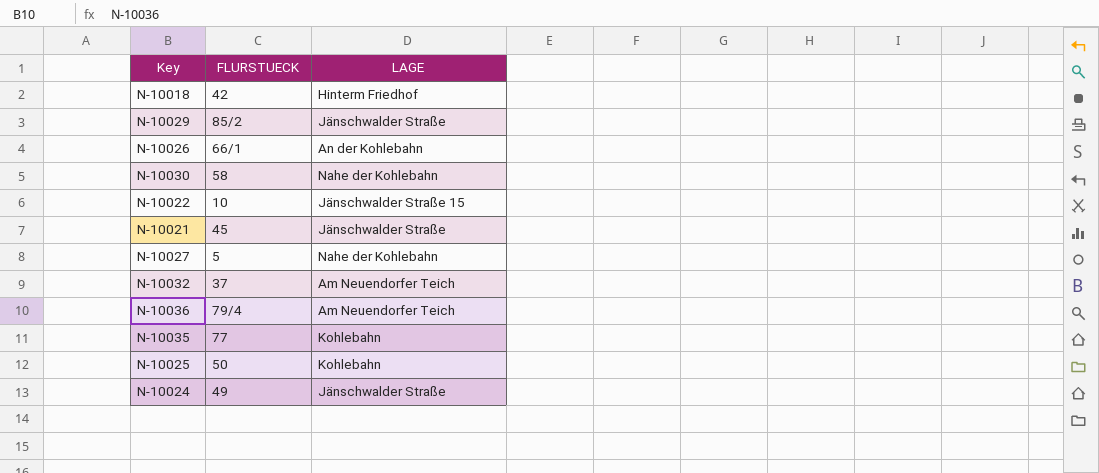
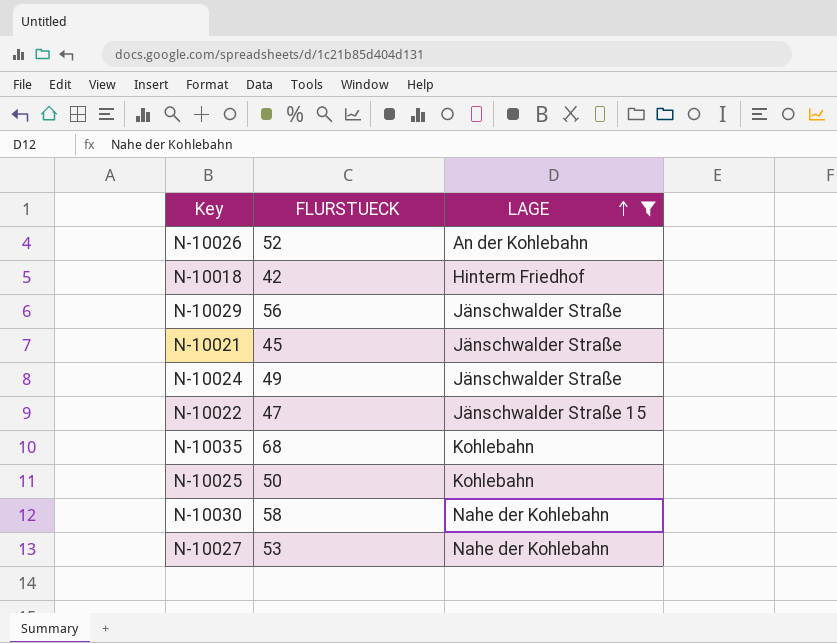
filter: none -> LAGE != Am Neuendorfer Teich
row order: none -> LAGE ascending
N-10026 | FLURSTUECK: 66/1 -> 52
N-10029 | FLURSTUECK: 85/2 -> 56
N-10022 | FLURSTUECK: 10 -> 47
N-10035 | FLURSTUECK: 77 -> 68
N-10027 | FLURSTUECK: 5 -> 53

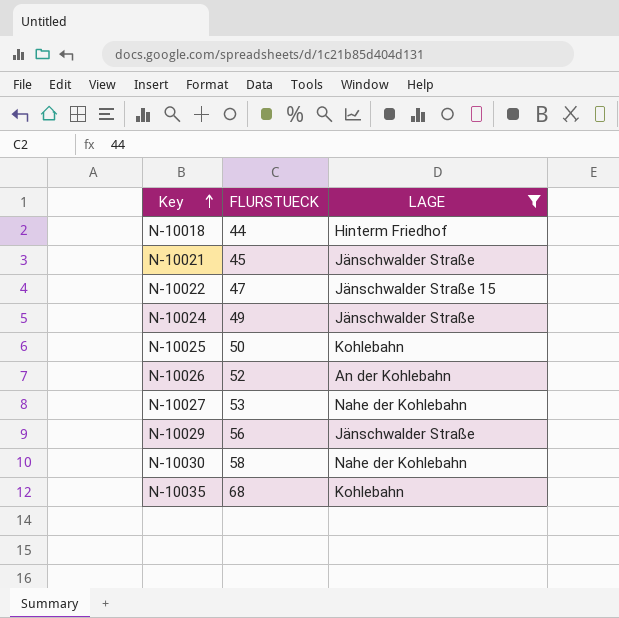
row order: LAGE ascending -> Key ascending
N-10018 | FLURSTUECK: 42 -> 44

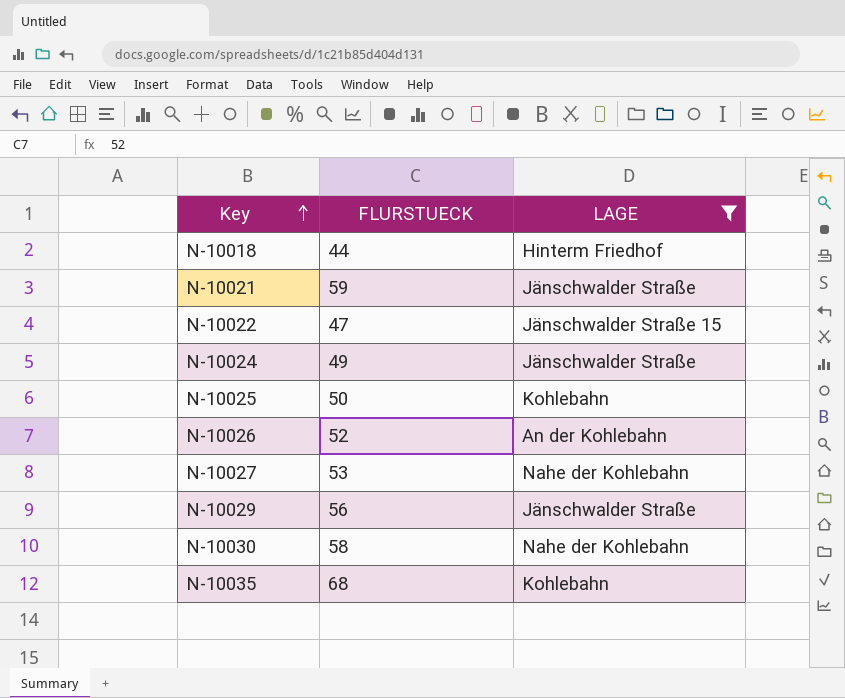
N-10021 | FLURSTUECK: 45 -> 59

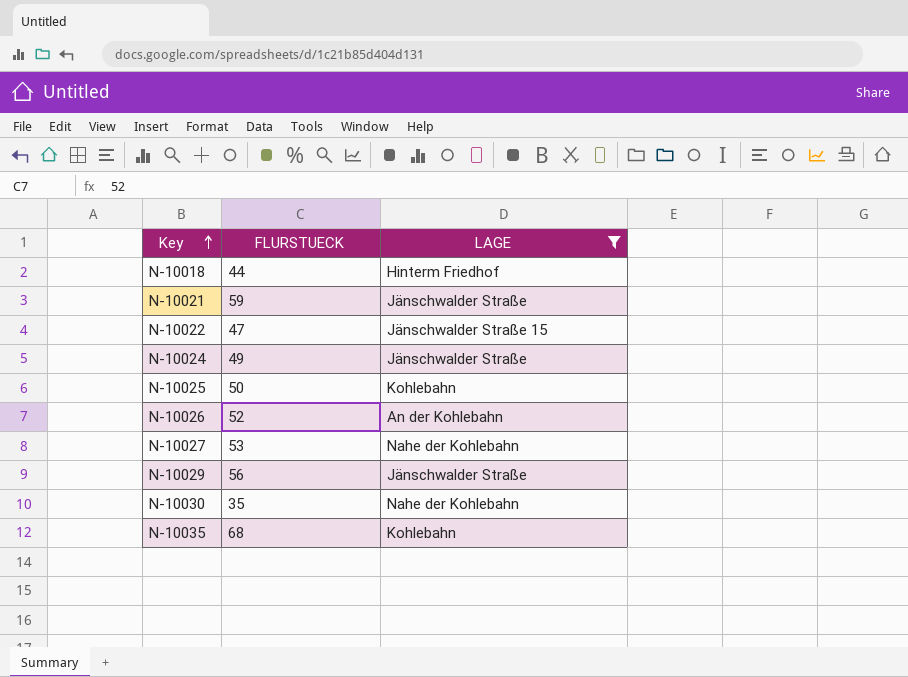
N-10030 | FLURSTUECK: 58 -> 35

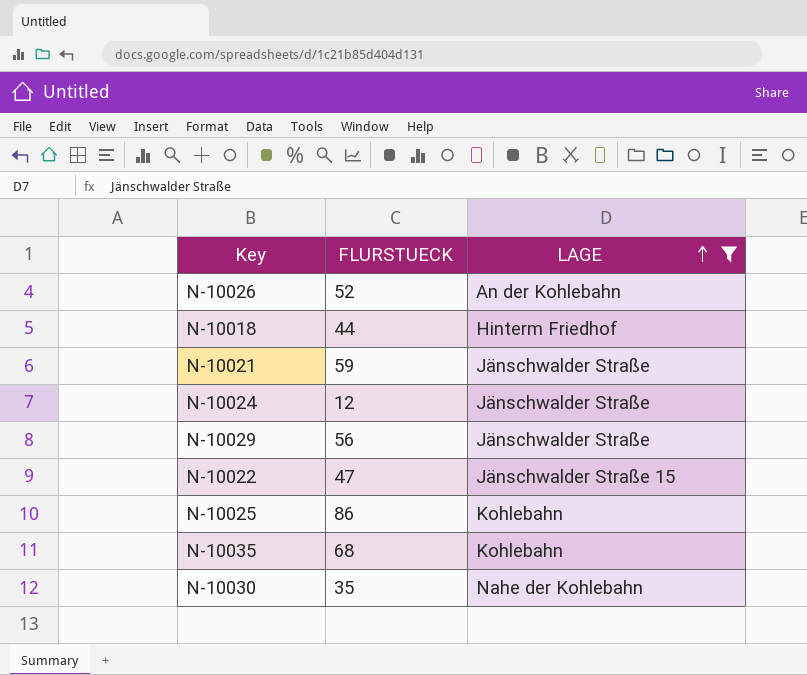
row order: Key ascending -> LAGE ascending
row N-10027: 53 | Nahe der Kohlebahn -> none
N-10024 | FLURSTUECK: 49 -> 12
N-10025 | FLURSTUECK: 50 -> 86

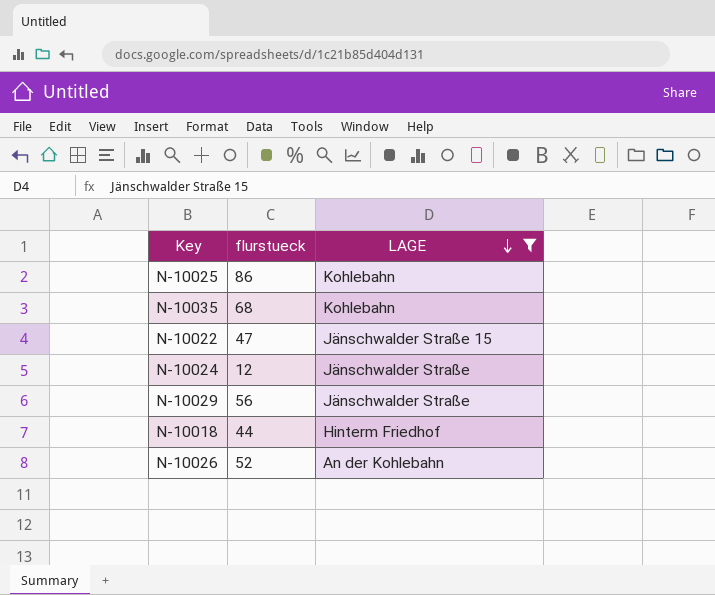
row order: LAGE ascending -> LAGE descending
column name: FLURSTUECK -> flurstueck
row N-10021: 59 | Jänschwalder Straße -> none
row N-10030: 35 | Nahe der Kohlebahn -> none

